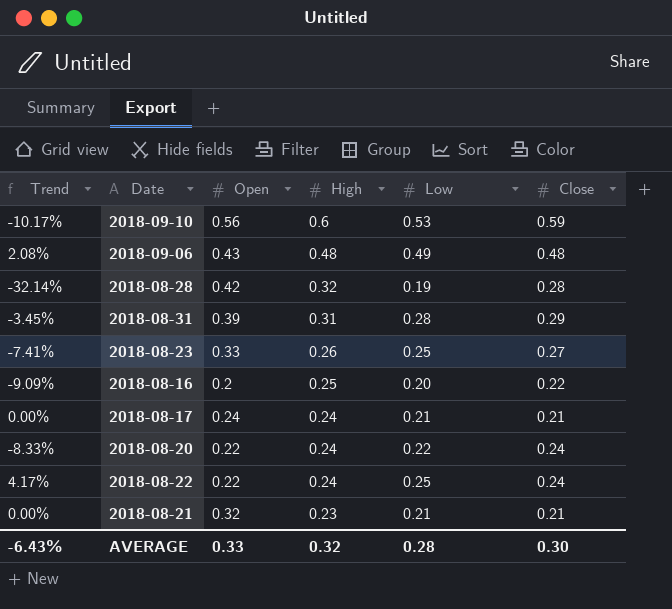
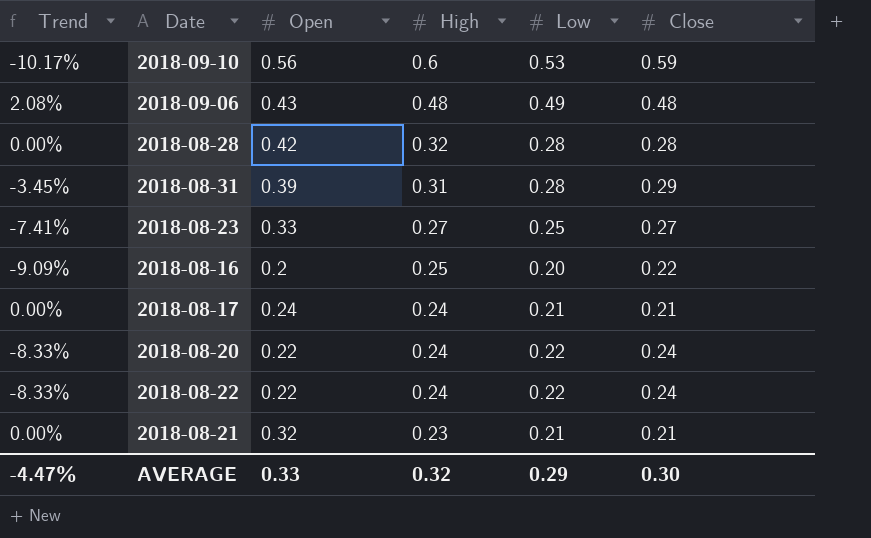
2018-08-28 | Trend: -32.14% -> 0.00%
2018-08-28 | Low: 0.19 -> 0.28
2018-08-23 | High: 0.26 -> 0.27
2018-08-22 | Trend: 4.17% -> -8.33%
2018-08-22 | Low: 0.25 -> 0.22
AVERAGE | Trend: -6.43% -> -4.47%
AVERAGE | Low: 0.28 -> 0.29

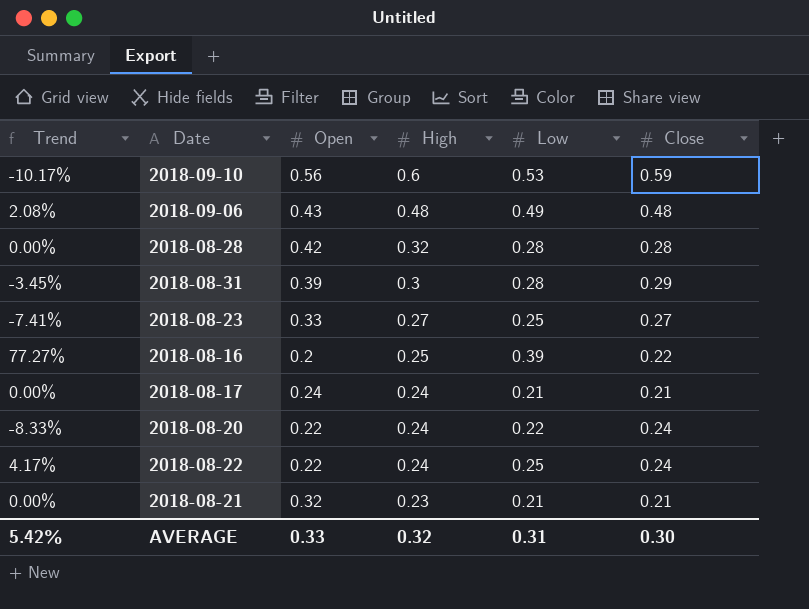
2018-08-31 | High: 0.31 -> 0.3
2018-08-16 | Trend: -9.09% -> 77.27%
2018-08-16 | Low: 0.20 -> 0.39
2018-08-22 | Trend: -8.33% -> 4.17%
2018-08-22 | Low: 0.22 -> 0.25
AVERAGE | Trend: -4.47% -> 5.42%
AVERAGE | Low: 0.29 -> 0.31

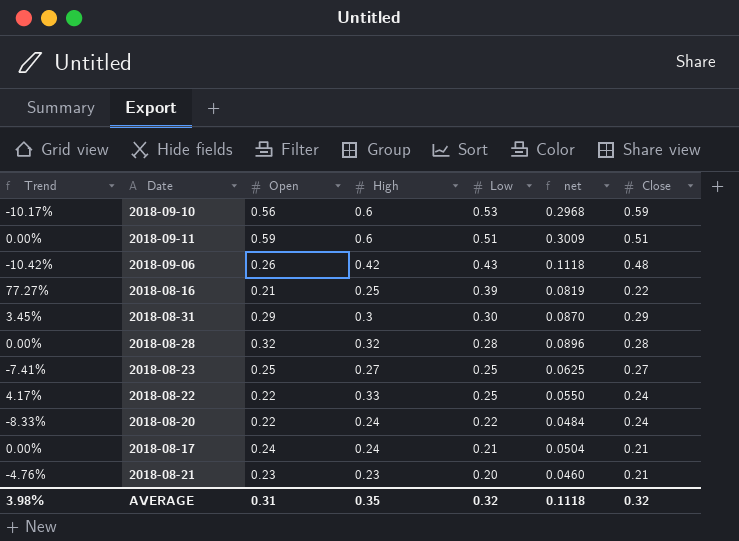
row order: High descending -> Low descending
column net | formula: none -> [Open] * [Low]
row 2018-09-11: none -> 0.00% | 0.59 | 0.6 | 0.51 | 0.3009 | 0.51
2018-09-06 | Trend: 2.08% -> -10.42%
2018-09-06 | Open: 0.43 -> 0.26
2018-09-06 | High: 0.48 -> 0.42
2018-09-06 | Low: 0.49 -> 0.43
2018-08-16 | Open: 0.2 -> 0.21
2018-08-31 | Trend: -3.45% -> 3.45%
2018-08-31 | Open: 0.39 -> 0.29
2018-08-31 | Low: 0.28 -> 0.30
2018-08-28 | Open: 0.42 -> 0.32
2018-08-23 | Open: 0.33 -> 0.25
2018-08-22 | High: 0.24 -> 0.33
2018-08-21 | Trend: 0.00% -> -4.76%
2018-08-21 | Open: 0.32 -> 0.23
2018-08-21 | Low: 0.21 -> 0.20
AVERAGE | Trend: 5.42% -> 3.98%
AVERAGE | Open: 0.33 -> 0.31
AVERAGE | High: 0.32 -> 0.35
AVERAGE | Low: 0.31 -> 0.32
AVERAGE | Close: 0.30 -> 0.32

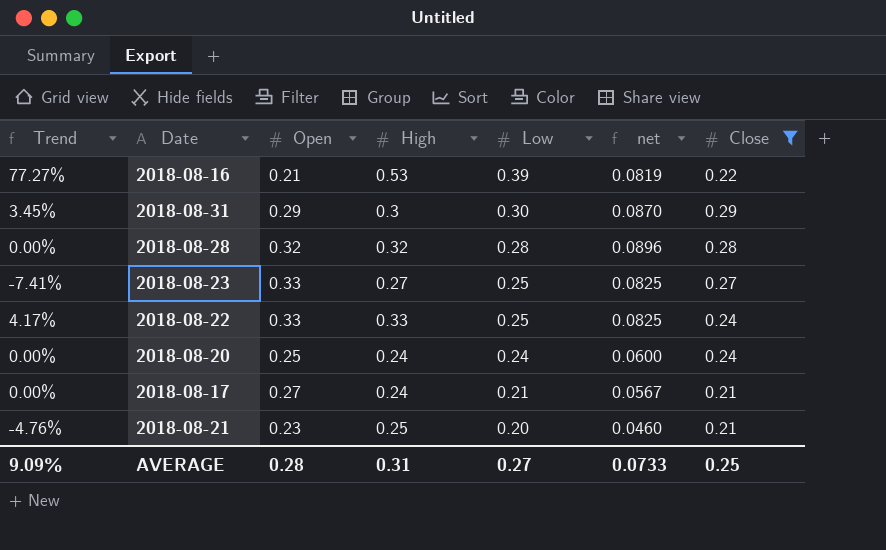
filter: none -> Close <= 0.29
2018-08-16 | High: 0.25 -> 0.53
2018-08-23 | Open: 0.25 -> 0.33
2018-08-23 | net: 0.0625 -> 0.0825
2018-08-22 | Open: 0.22 -> 0.33
2018-08-22 | net: 0.0550 -> 0.0825
2018-08-20 | Trend: -8.33% -> 0.00%
2018-08-20 | Open: 0.22 -> 0.25
2018-08-20 | Low: 0.22 -> 0.24
2018-08-20 | net: 0.0484 -> 0.0600
2018-08-17 | Open: 0.24 -> 0.27
2018-08-17 | net: 0.0504 -> 0.0567
2018-08-21 | High: 0.23 -> 0.25
AVERAGE | Trend: 3.98% -> 9.09%
AVERAGE | Open: 0.31 -> 0.28
AVERAGE | High: 0.35 -> 0.31
AVERAGE | Low: 0.32 -> 0.27
AVERAGE | net: 0.1118 -> 0.0733
AVERAGE | Close: 0.32 -> 0.25

